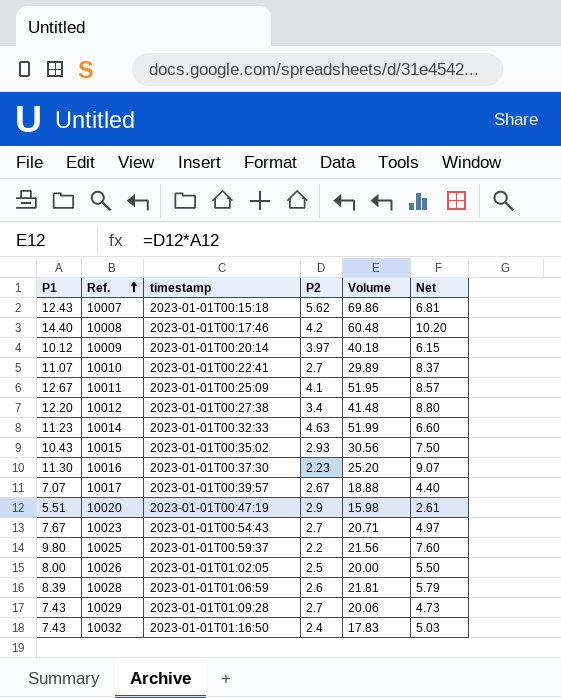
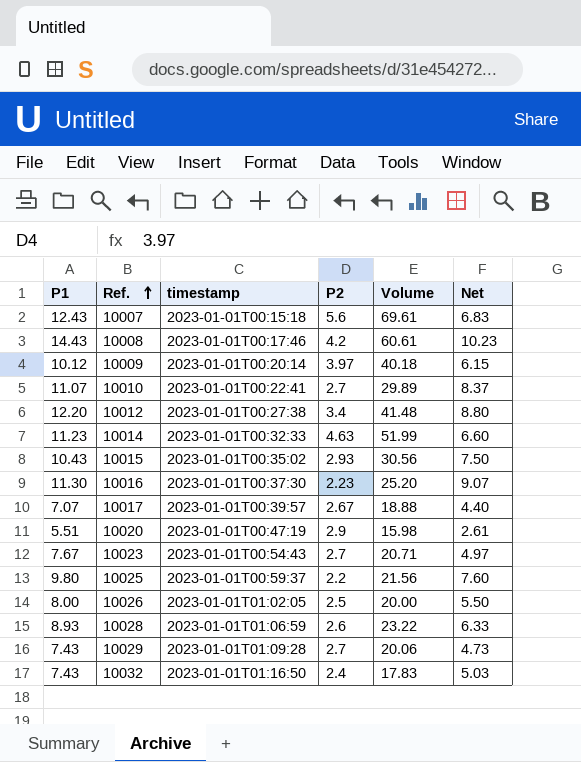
row 10011: 12.67 | 2023-01-01T00:25:09 | 4.1 | 51.95 | 8.57 -> none
10007 | P2: 5.62 -> 5.6
10007 | Volume: 69.86 -> 69.61
10007 | Net: 6.81 -> 6.83
10008 | P1: 14.40 -> 14.43
10008 | Volume: 60.48 -> 60.61
10008 | Net: 10.20 -> 10.23
10028 | P1: 8.39 -> 8.93
10028 | Volume: 21.81 -> 23.22
10028 | Net: 5.79 -> 6.33

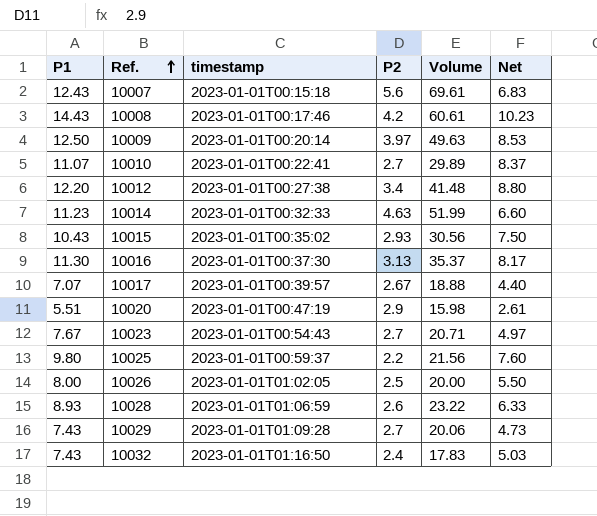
10009 | P1: 10.12 -> 12.50
10009 | Volume: 40.18 -> 49.63
10009 | Net: 6.15 -> 8.53
10016 | P2: 2.23 -> 3.13
10016 | Volume: 25.20 -> 35.37
10016 | Net: 9.07 -> 8.17

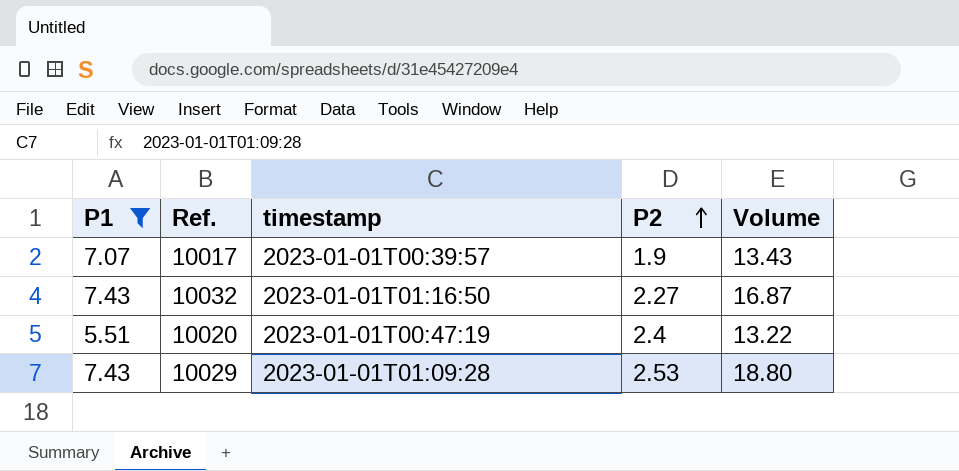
filter: none -> P1 <= 7.43
row order: Ref. ascending -> P2 ascending
column Net | formula: [P1] - [P2] -> none
10017 | P2: 2.67 -> 1.9
10017 | Volume: 18.88 -> 13.43
10032 | P2: 2.4 -> 2.27
10032 | Volume: 17.83 -> 16.87
10020 | P2: 2.9 -> 2.4
10020 | Volume: 15.98 -> 13.22
10029 | P2: 2.7 -> 2.53
10029 | Volume: 20.06 -> 18.80

